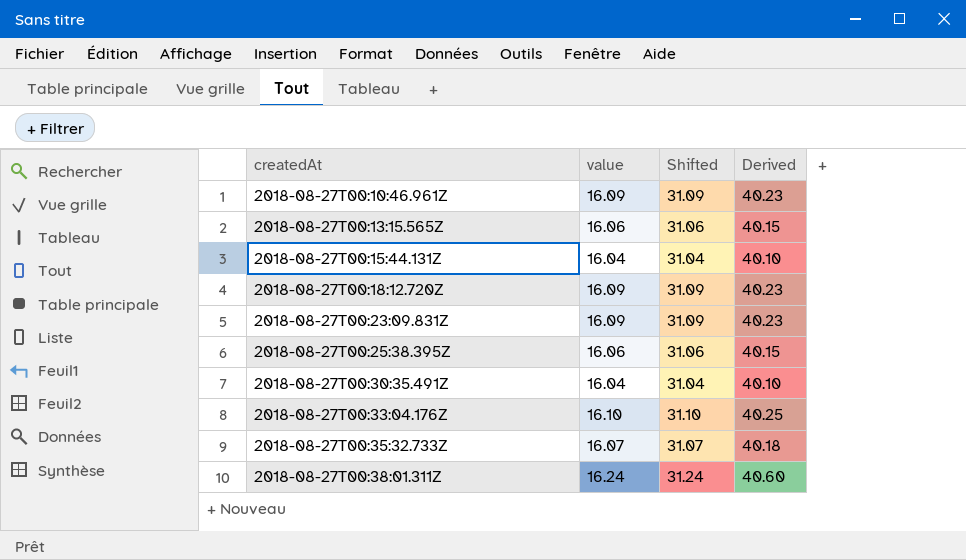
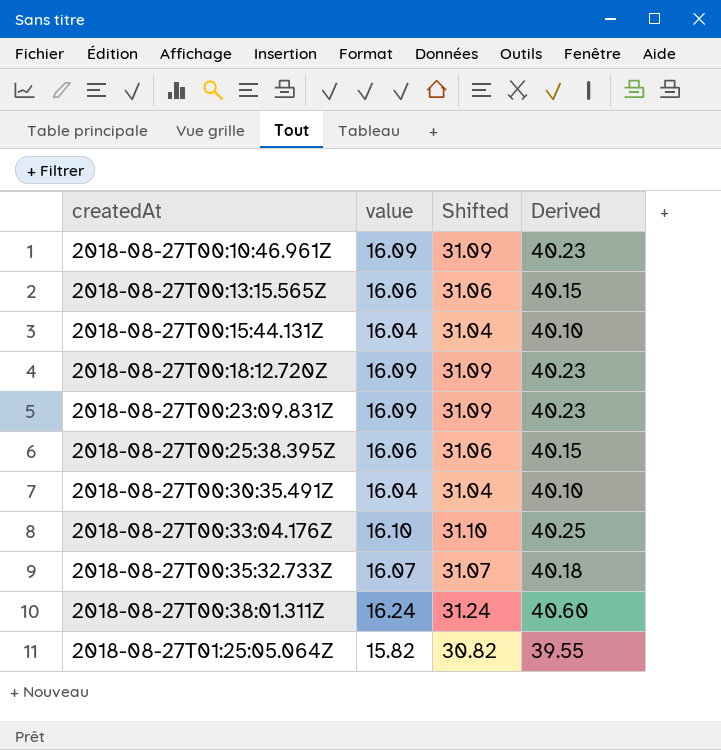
row 2018-08-27T01:25:05.064Z: none -> 15.82 | 30.82 | 39.55

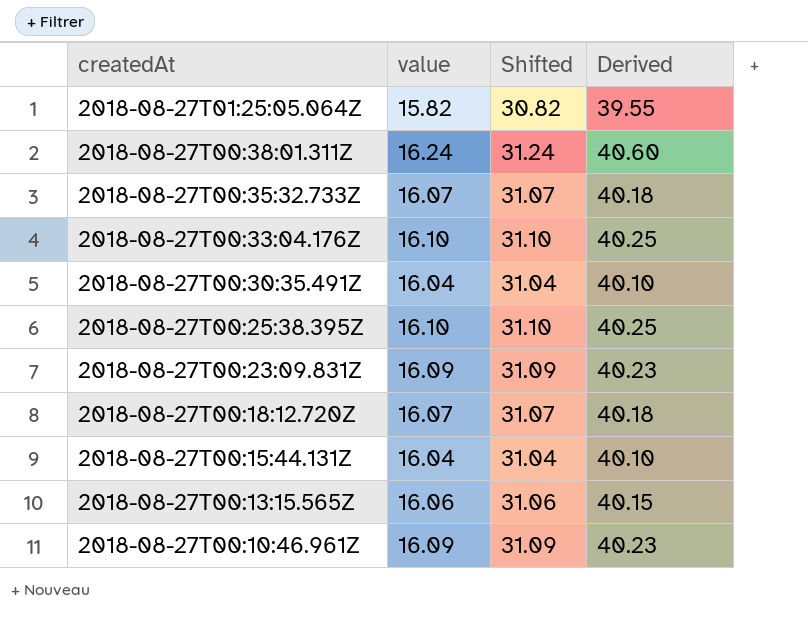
row order: createdAt ascending -> createdAt descending
2018-08-27T00:25:38.395Z | value: 16.06 -> 16.10
2018-08-27T00:25:38.395Z | Shifted: 31.06 -> 31.10
2018-08-27T00:25:38.395Z | Derived: 40.15 -> 40.25
2018-08-27T00:18:12.720Z | value: 16.09 -> 16.07
2018-08-27T00:18:12.720Z | Shifted: 31.09 -> 31.07
2018-08-27T00:18:12.720Z | Derived: 40.23 -> 40.18

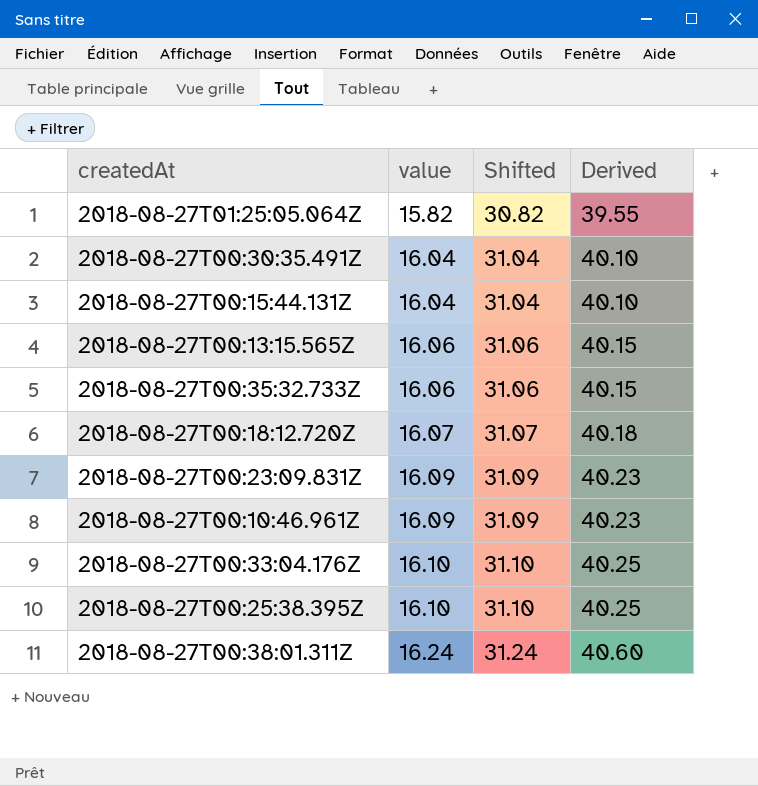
row order: createdAt descending -> value ascending
2018-08-27T00:35:32.733Z | value: 16.07 -> 16.06
2018-08-27T00:35:32.733Z | Shifted: 31.07 -> 31.06
2018-08-27T00:35:32.733Z | Derived: 40.18 -> 40.15

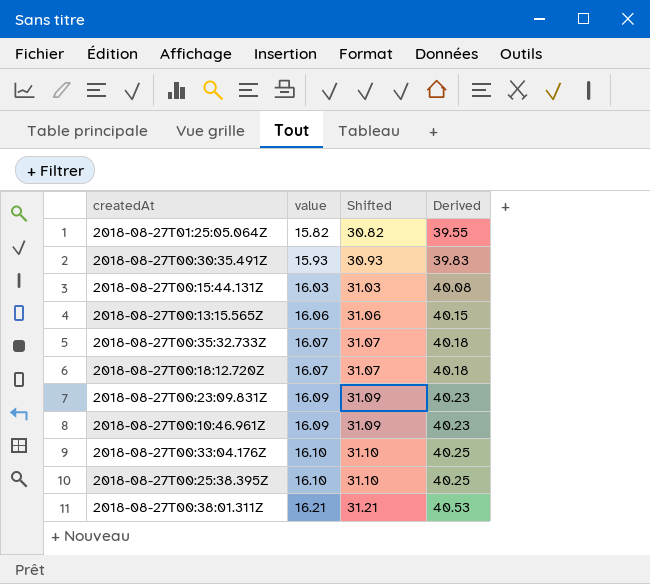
2018-08-27T00:30:35.491Z | value: 16.04 -> 15.93
2018-08-27T00:30:35.491Z | Shifted: 31.04 -> 30.93
2018-08-27T00:30:35.491Z | Derived: 40.10 -> 39.83
2018-08-27T00:15:44.131Z | value: 16.04 -> 16.03
2018-08-27T00:15:44.131Z | Shifted: 31.04 -> 31.03
2018-08-27T00:15:44.131Z | Derived: 40.10 -> 40.08
2018-08-27T00:35:32.733Z | value: 16.06 -> 16.07
2018-08-27T00:35:32.733Z | Shifted: 31.06 -> 31.07
2018-08-27T00:35:32.733Z | Derived: 40.15 -> 40.18
2018-08-27T00:38:01.311Z | value: 16.24 -> 16.21
2018-08-27T00:38:01.311Z | Shifted: 31.24 -> 31.21
2018-08-27T00:38:01.311Z | Derived: 40.60 -> 40.53

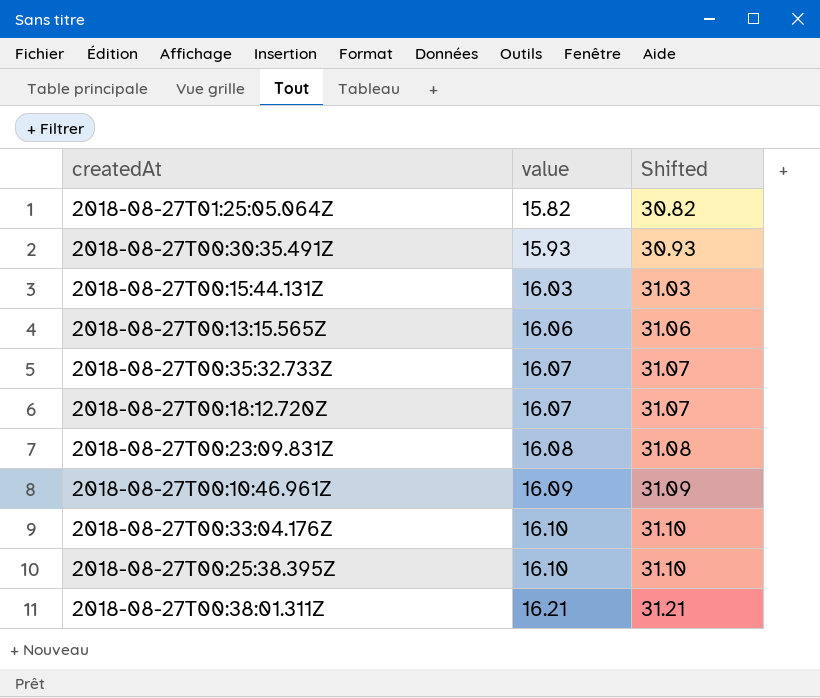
column Derived | formula: [value] * 2.5 -> none
2018-08-27T00:23:09.831Z | value: 16.09 -> 16.08
2018-08-27T00:23:09.831Z | Shifted: 31.09 -> 31.08

